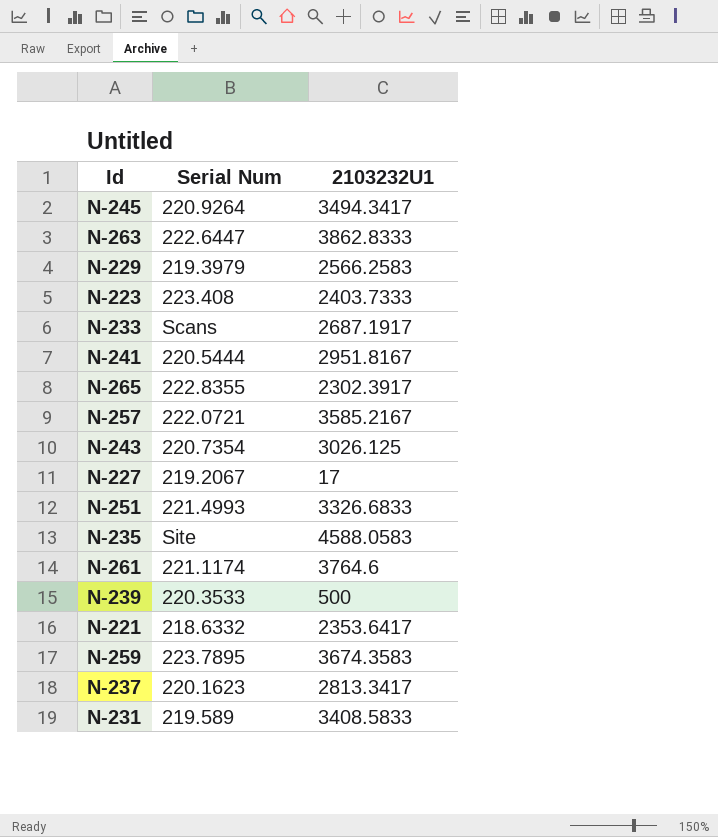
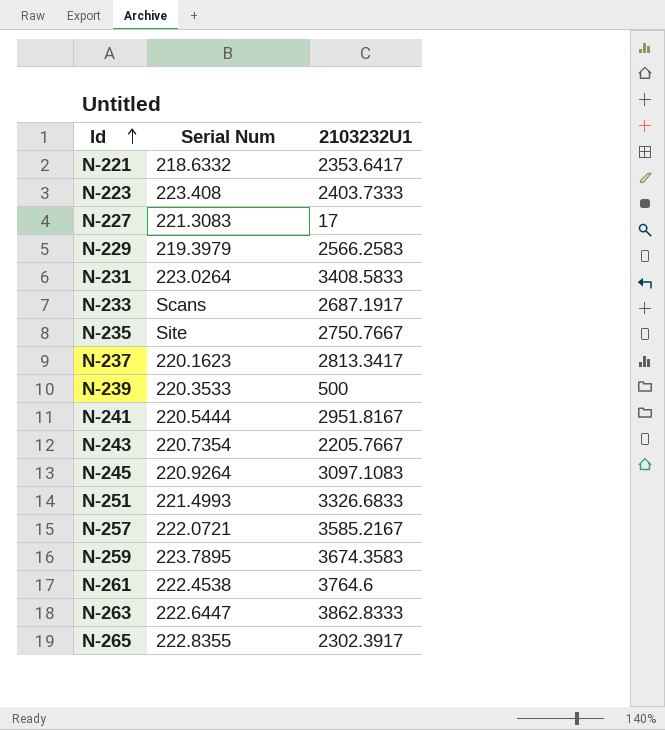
row order: none -> Id ascending
N-227 | Serial Num: 219.2067 -> 221.3083
N-231 | Serial Num: 219.589 -> 223.0264
N-235 | 2103232U1: 4588.0583 -> 2750.7667
N-243 | 2103232U1: 3026.125 -> 2205.7667
N-245 | 2103232U1: 3494.3417 -> 3097.1083
N-261 | Serial Num: 221.1174 -> 222.4538

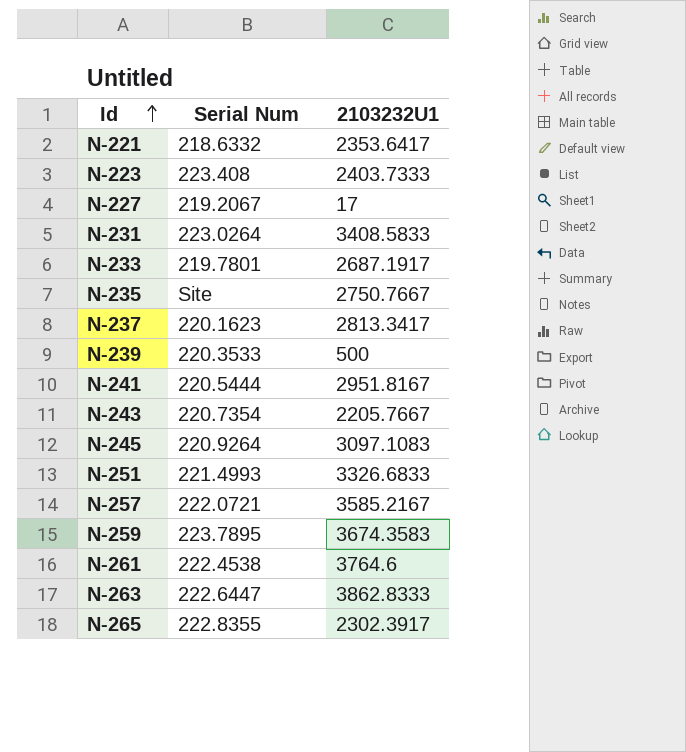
row N-229: 219.3979 | 2566.2583 -> none
N-227 | Serial Num: 221.3083 -> 219.2067
N-233 | Serial Num: Scans -> 219.7801

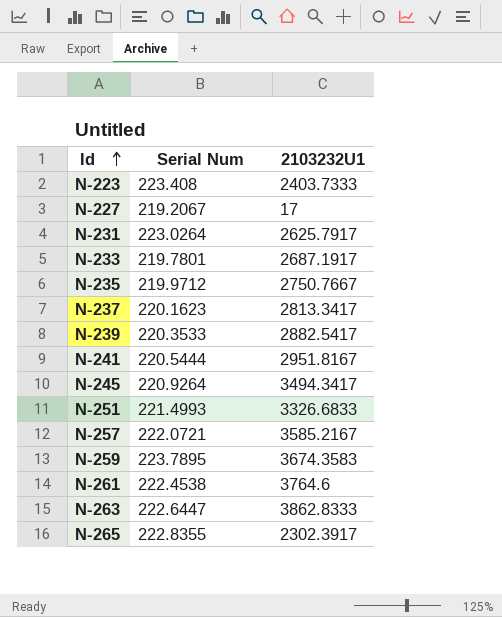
row N-221: 218.6332 | 2353.6417 -> none
row N-243: 220.7354 | 2205.7667 -> none
N-231 | 2103232U1: 3408.5833 -> 2625.7917
N-235 | Serial Num: Site -> 219.9712
N-239 | 2103232U1: 500 -> 2882.5417
N-245 | 2103232U1: 3097.1083 -> 3494.3417

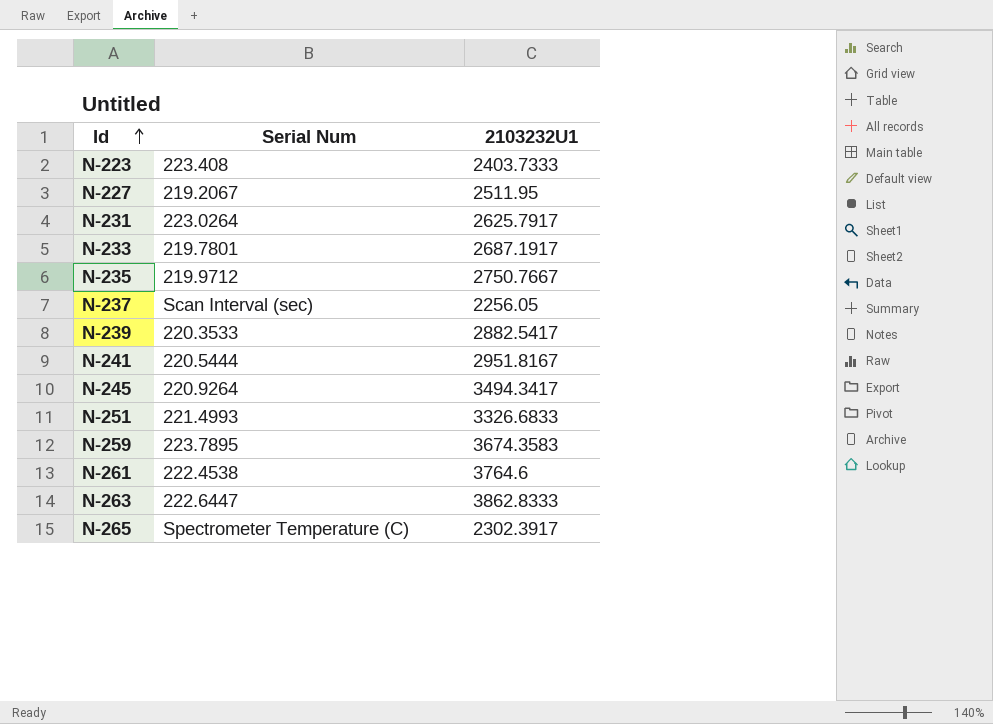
row N-257: 222.0721 | 3585.2167 -> none
N-227 | 2103232U1: 17 -> 2511.95
N-237 | Serial Num: 220.1623 -> Scan Interval (sec)
N-237 | 2103232U1: 2813.3417 -> 2256.05
N-265 | Serial Num: 222.8355 -> Spectrometer Temperature (C)

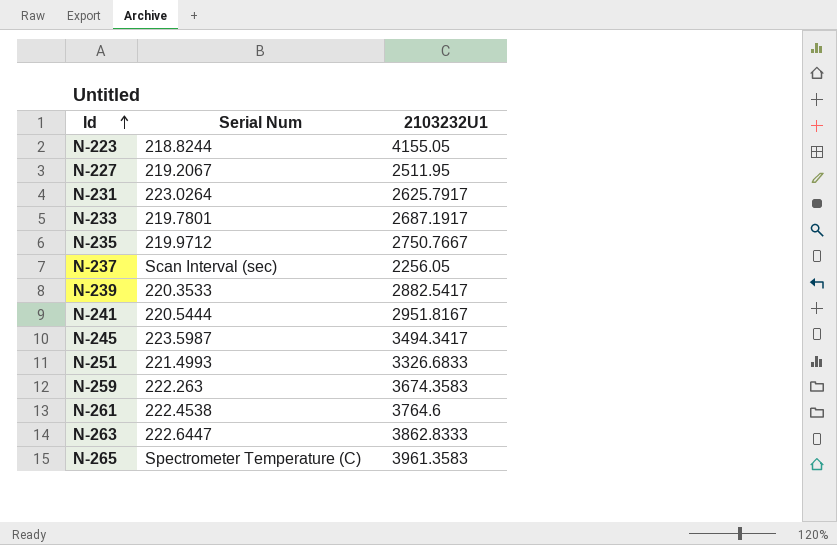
N-223 | Serial Num: 223.408 -> 218.8244
N-223 | 2103232U1: 2403.7333 -> 4155.05
N-245 | Serial Num: 220.9264 -> 223.5987
N-259 | Serial Num: 223.7895 -> 222.263
N-265 | 2103232U1: 2302.3917 -> 3961.3583

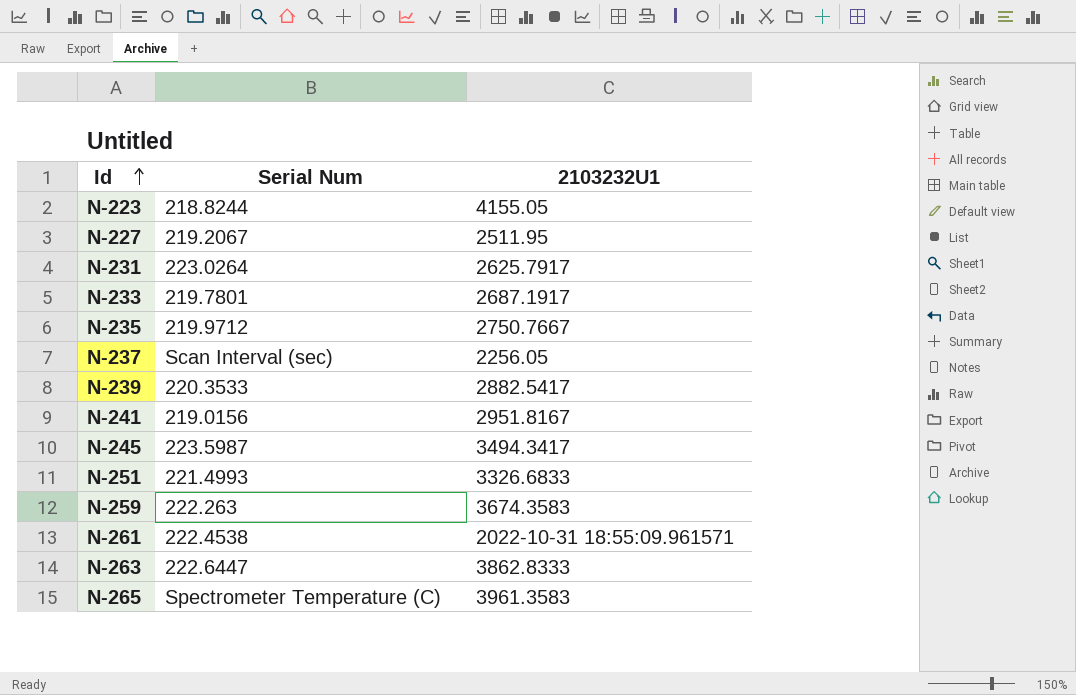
N-241 | Serial Num: 220.5444 -> 219.0156
N-261 | 2103232U1: 3764.6 -> 2022-10-31 18:55:09.961571

